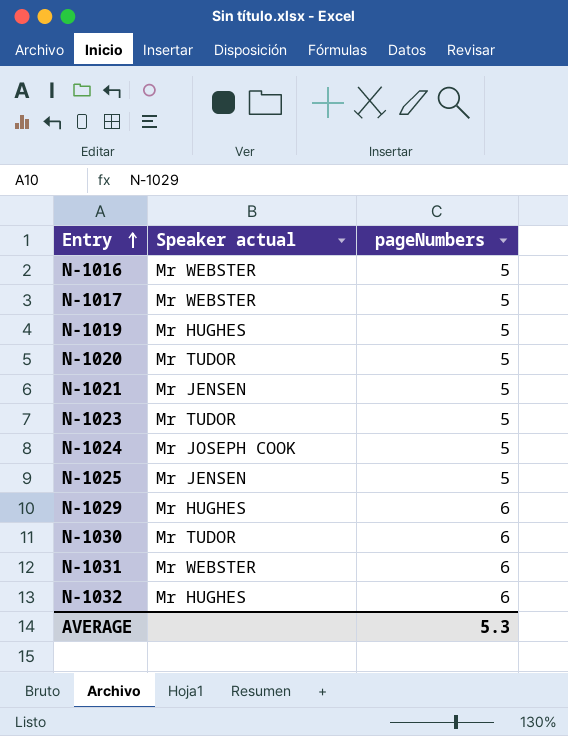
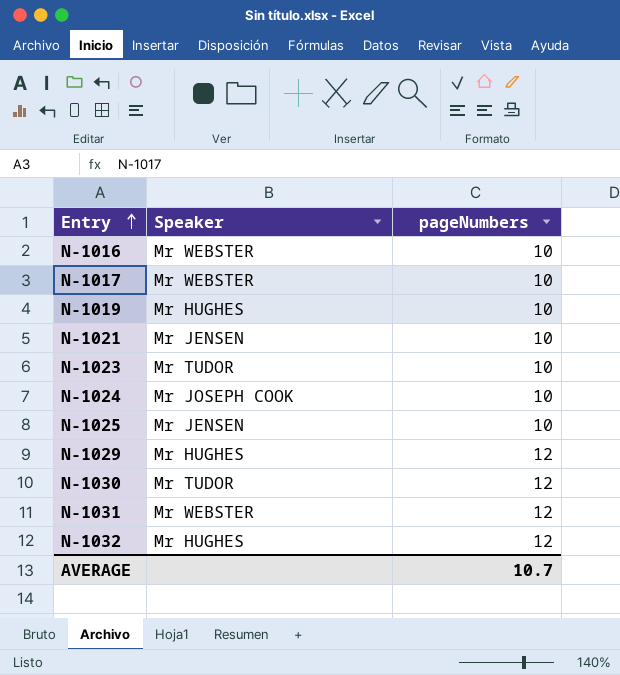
column name: Speaker actual -> Speaker
row N-1020: Mr TUDOR | 5 -> none
N-1016 | pageNumbers: 5 -> 10
N-1017 | pageNumbers: 5 -> 10
N-1019 | pageNumbers: 5 -> 10
N-1021 | pageNumbers: 5 -> 10
N-1023 | pageNumbers: 5 -> 10
N-1024 | pageNumbers: 5 -> 10
N-1025 | pageNumbers: 5 -> 10
N-1029 | pageNumbers: 6 -> 12
N-1030 | pageNumbers: 6 -> 12
N-1031 | pageNumbers: 6 -> 12
N-1032 | pageNumbers: 6 -> 12
AVERAGE | pageNumbers: 5.3 -> 10.7

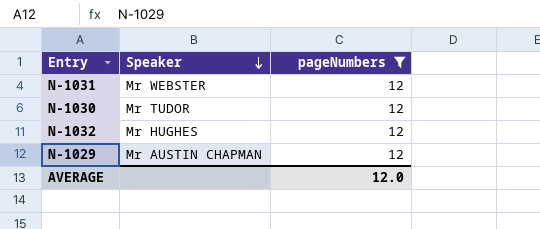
filter: none -> pageNumbers = 12
row order: Entry ascending -> Speaker descending
N-1029 | Speaker: Mr HUGHES -> Mr AUSTIN CHAPMAN
AVERAGE | pageNumbers: 10.7 -> 12.0

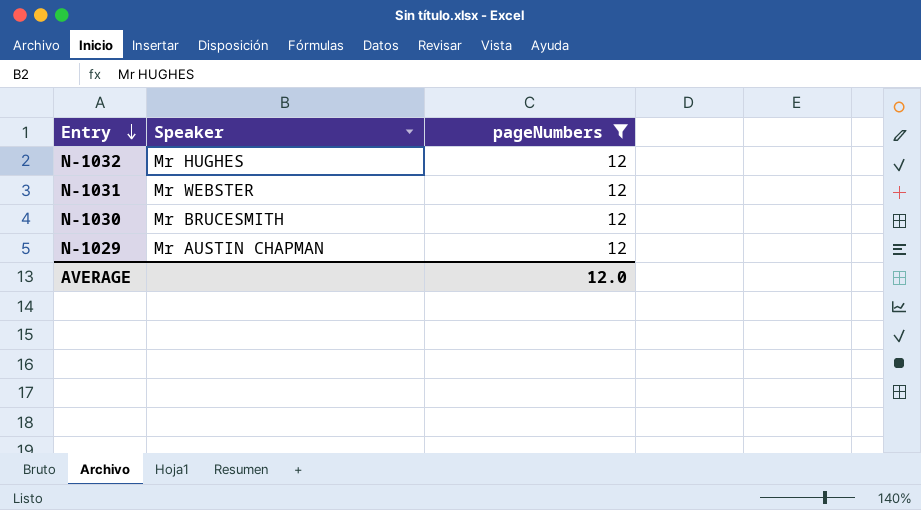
row order: Speaker descending -> Entry descending
N-1030 | Speaker: Mr TUDOR -> Mr BRUCESMITH

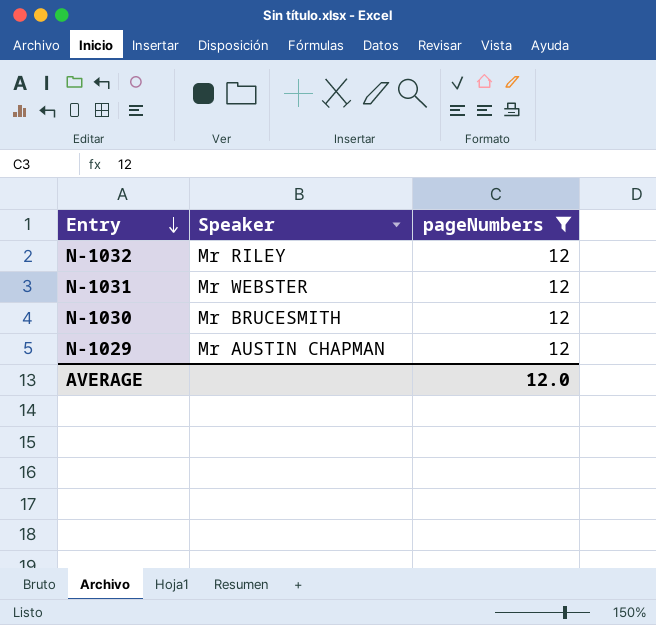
N-1032 | Speaker: Mr HUGHES -> Mr RILEY

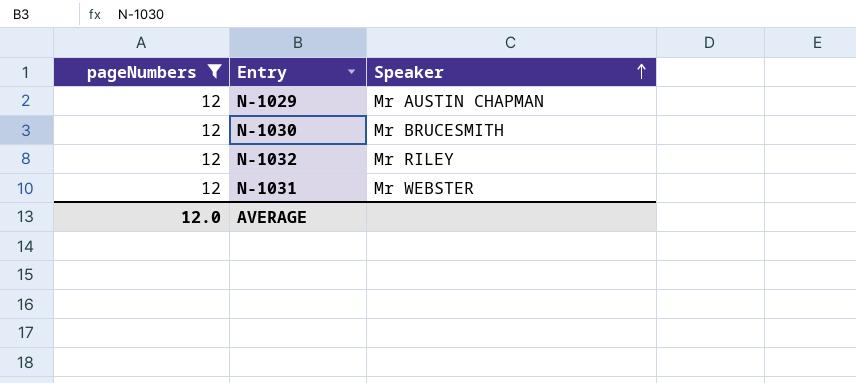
row order: Entry descending -> Speaker ascending
column pageNumbers | position: 3 -> 1

